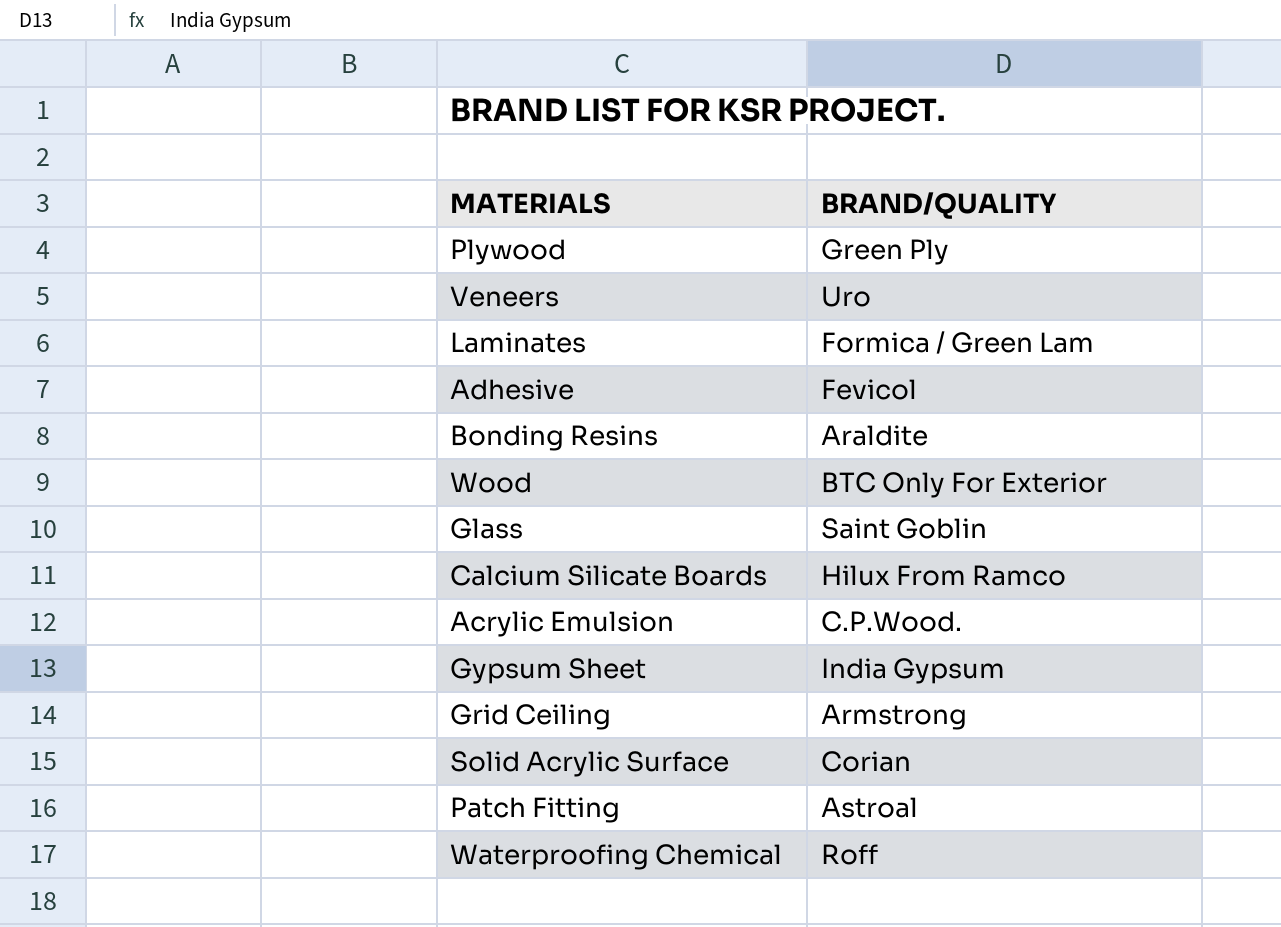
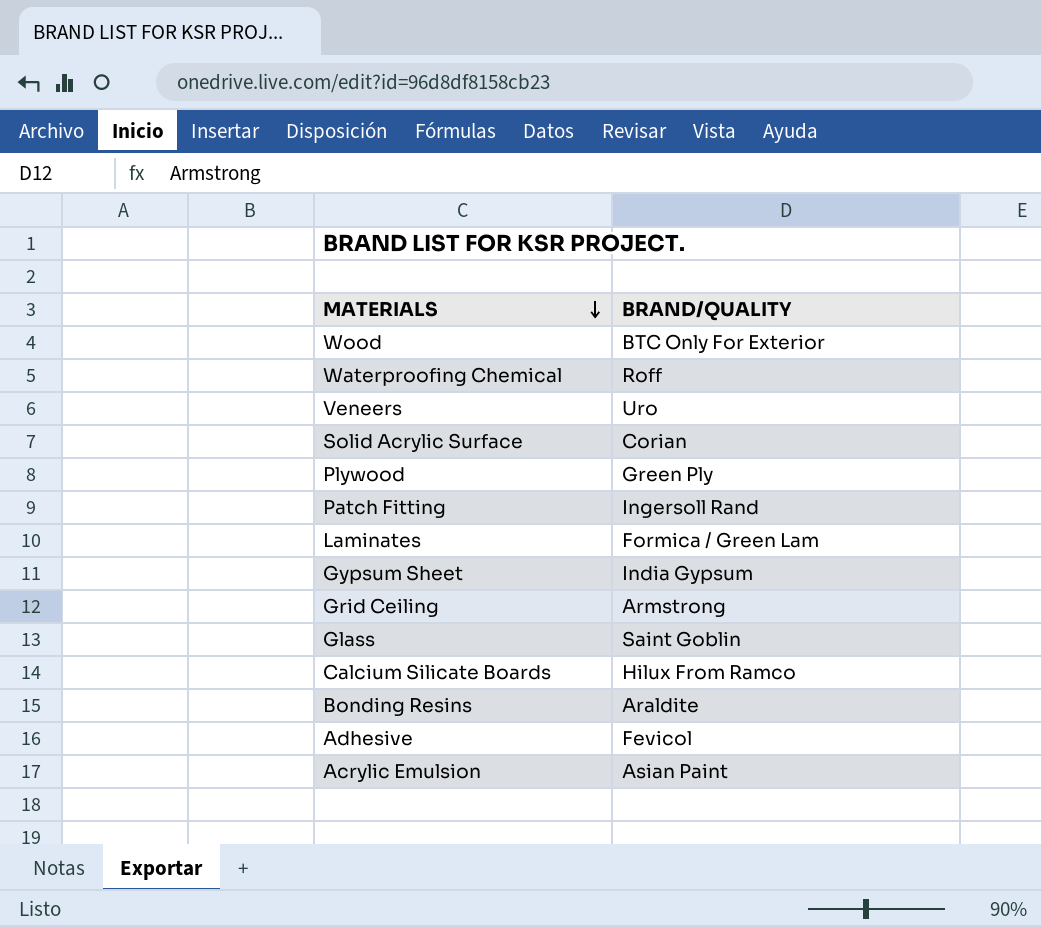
row order: none -> MATERIALS descending
Patch Fitting | BRAND/QUALITY: Astroal -> Ingersoll Rand
Acrylic Emulsion | BRAND/QUALITY: C.P.Wood. -> Asian Paint

